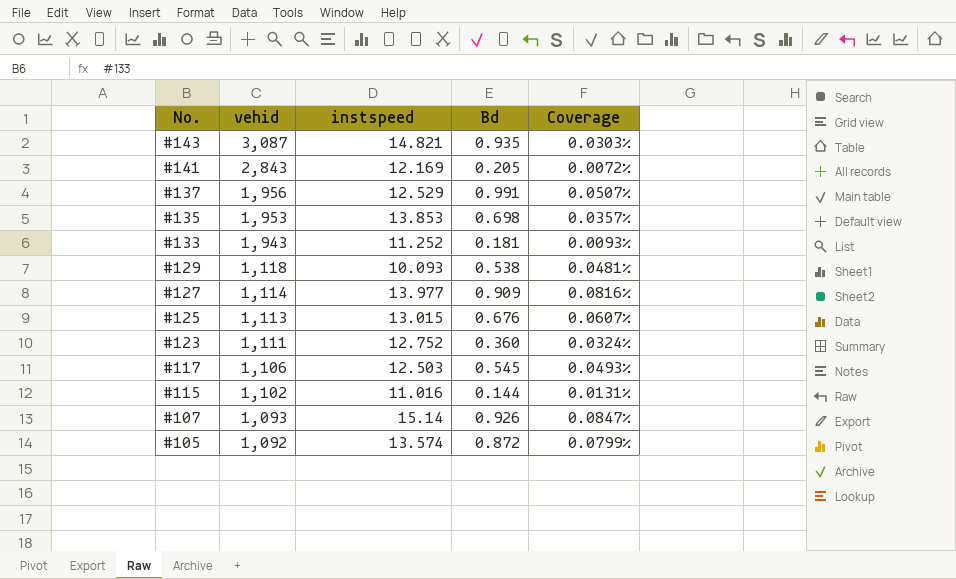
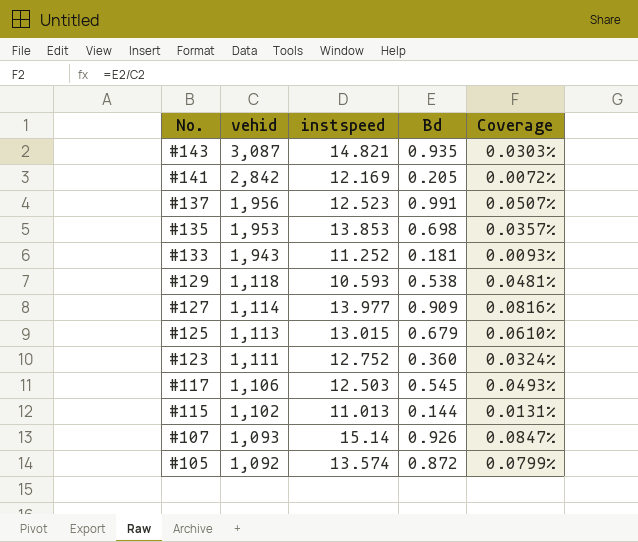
#141 | vehid: 2,843 -> 2,842
#137 | instspeed: 12.529 -> 12.523
#129 | instspeed: 10.093 -> 10.593
#125 | Bd: 0.676 -> 0.679
#125 | Coverage: 0.0607% -> 0.0610%
#115 | instspeed: 11.016 -> 11.013

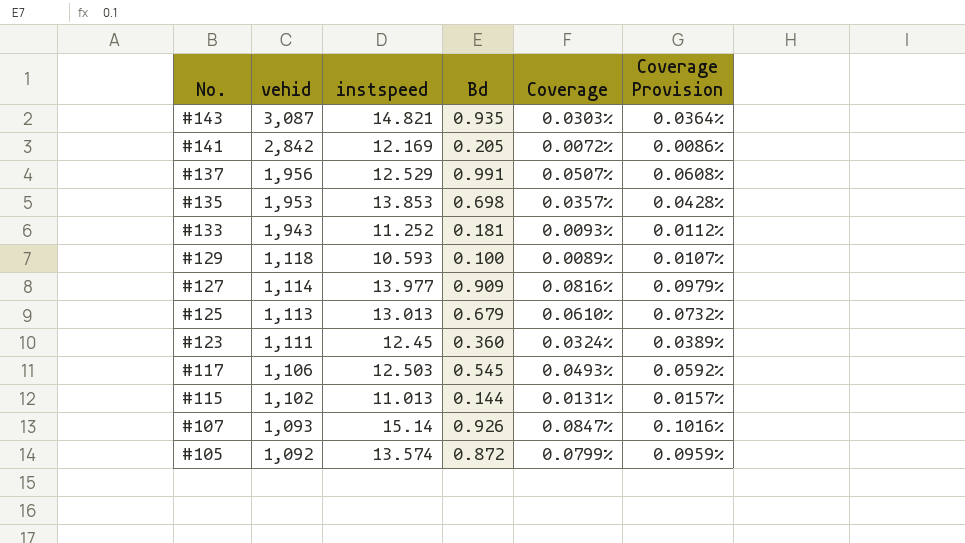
column Coverage Provision | formula: none -> [Coverage] * 1.2
#137 | instspeed: 12.523 -> 12.529
#129 | Bd: 0.538 -> 0.100
#129 | Coverage: 0.0481% -> 0.0089%
#125 | instspeed: 13.015 -> 13.013
#123 | instspeed: 12.752 -> 12.45

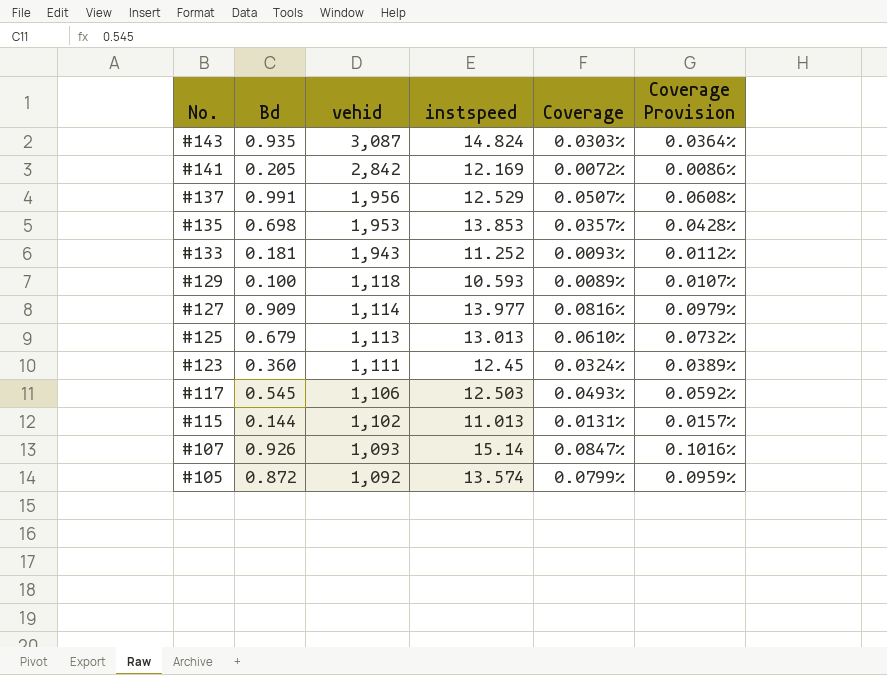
column Bd | position: 4 -> 2
#143 | instspeed: 14.821 -> 14.824

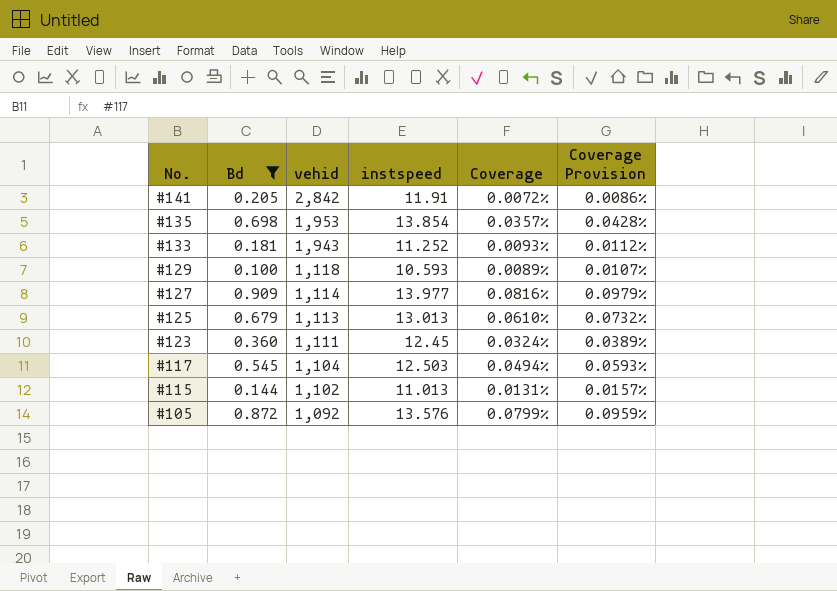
filter: none -> Bd <= 0.909
#141 | instspeed: 12.169 -> 11.91
#135 | instspeed: 13.853 -> 13.854
#117 | vehid: 1,106 -> 1,104
#117 | Coverage: 0.0493% -> 0.0494%
#117 | Coverage Provision: 0.0592% -> 0.0593%
#105 | instspeed: 13.574 -> 13.576

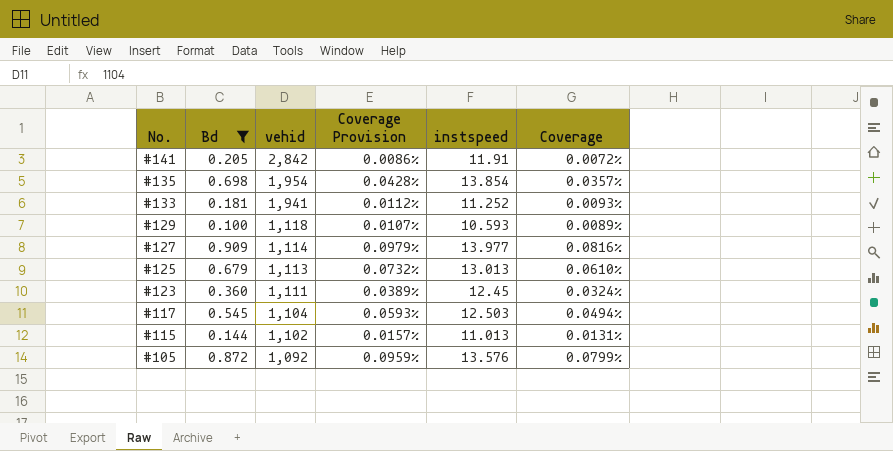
column Coverage Provision | position: 6 -> 4
#135 | vehid: 1,953 -> 1,954
#133 | vehid: 1,943 -> 1,941

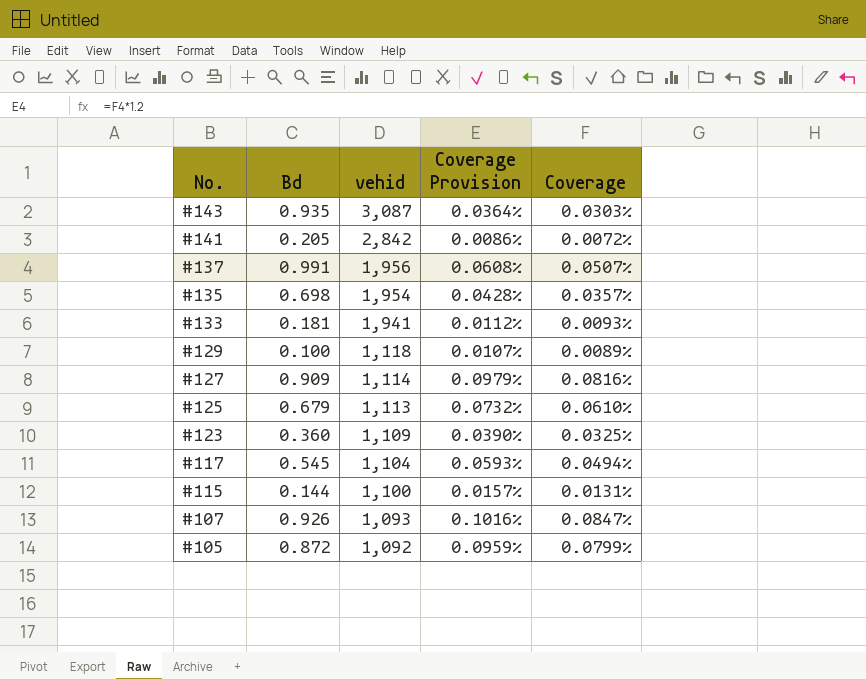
filter: Bd <= 0.909 -> none
column instspeed | position: 5 -> none
#123 | vehid: 1,111 -> 1,109
#123 | Coverage Provision: 0.0389% -> 0.0390%
#123 | Coverage: 0.0324% -> 0.0325%
#115 | vehid: 1,102 -> 1,100

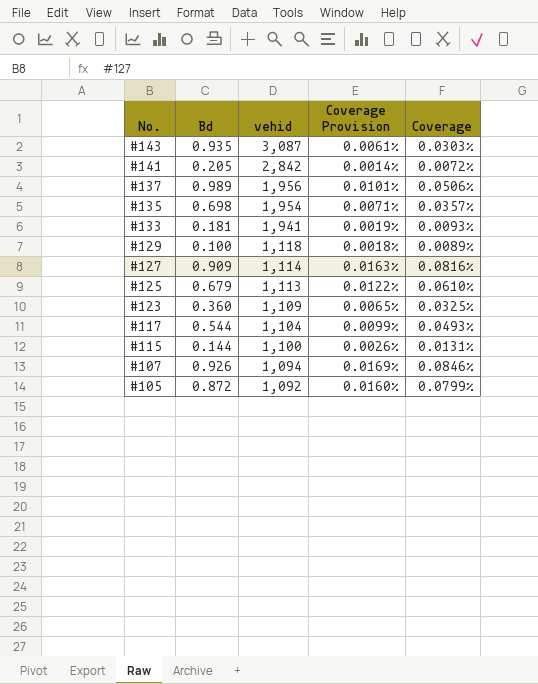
column Coverage Provision | formula: [Coverage] * 1.2 -> [Coverage] * 0.2
#137 | Bd: 0.991 -> 0.989
#137 | Coverage: 0.0507% -> 0.0506%
#117 | Bd: 0.545 -> 0.544
#117 | Coverage: 0.0494% -> 0.0493%
#107 | vehid: 1,093 -> 1,094
#107 | Coverage: 0.0847% -> 0.0846%

